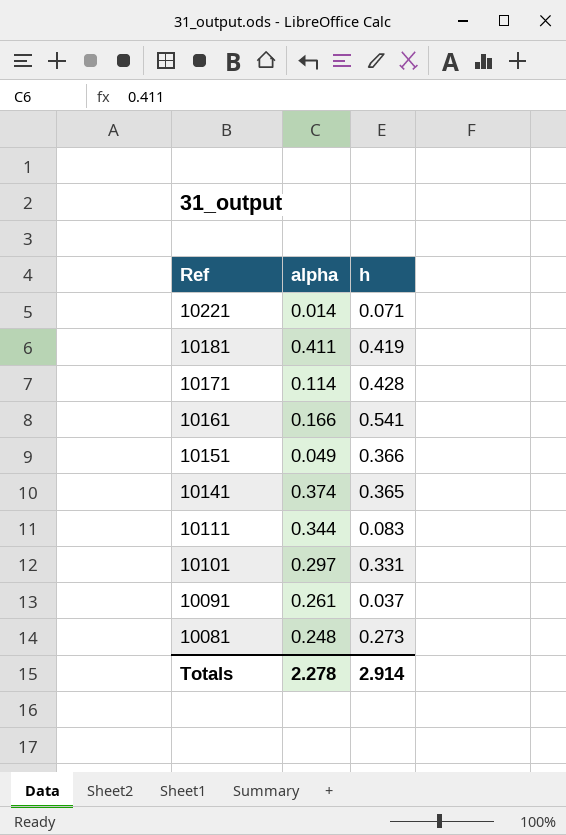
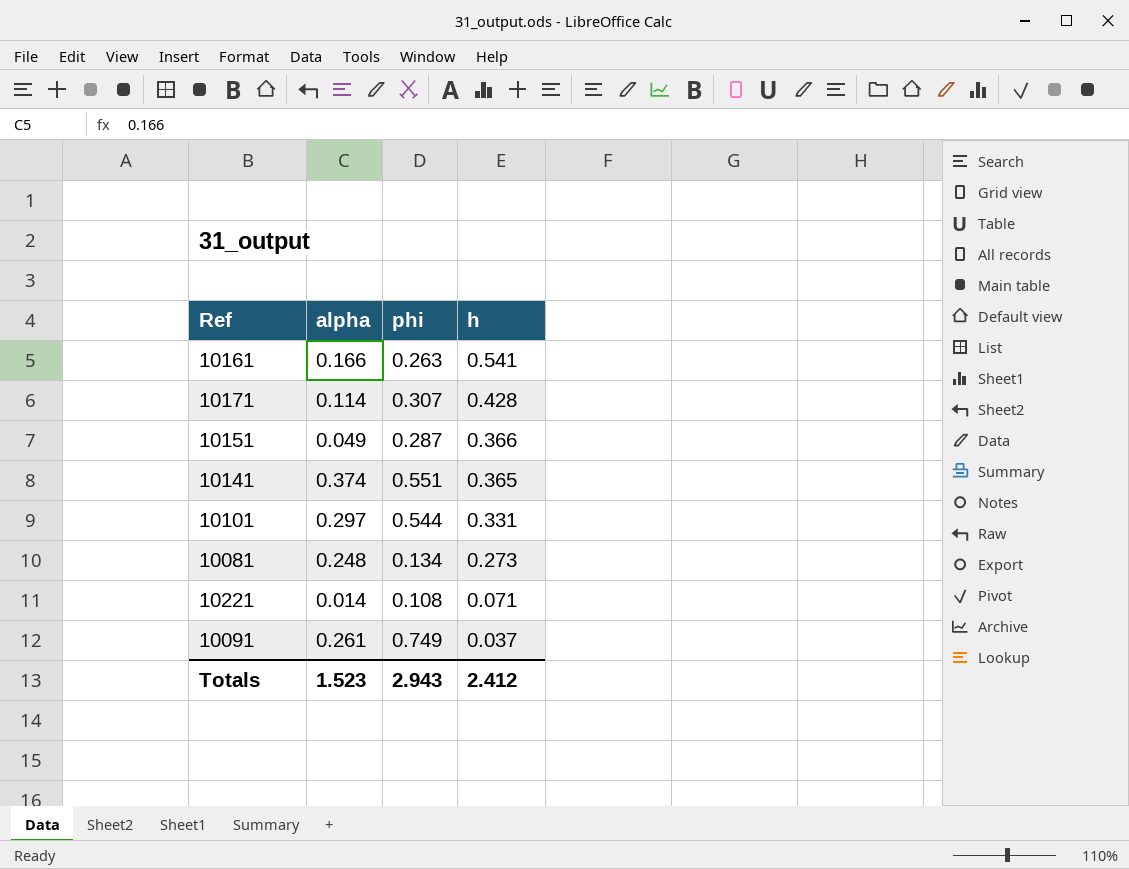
row order: Ref descending -> h descending
column phi | position: none -> 3
row 10181: 0.411 | 0.419 -> none
row 10111: 0.344 | 0.083 -> none
Totals | alpha: 2.278 -> 1.523
Totals | h: 2.914 -> 2.412

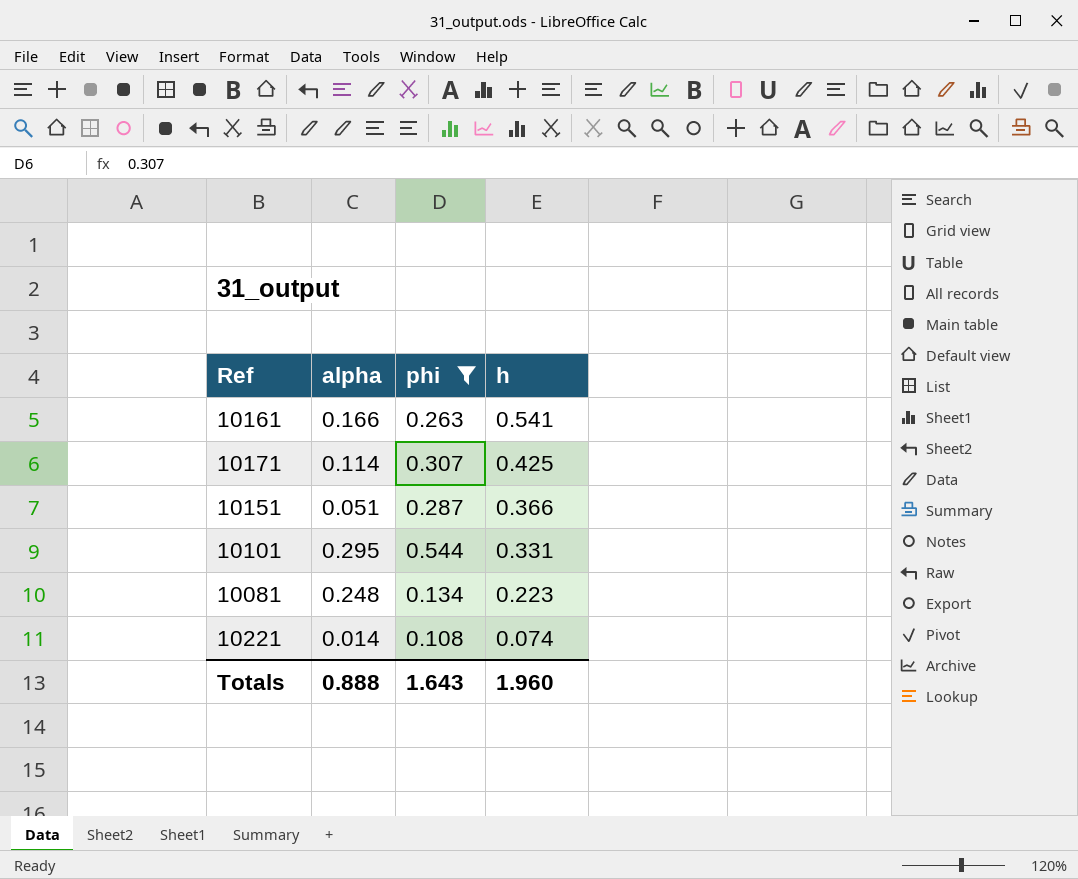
filter: none -> phi <= 0.544
10171 | h: 0.428 -> 0.425
10151 | alpha: 0.049 -> 0.051
10101 | alpha: 0.297 -> 0.295
10081 | h: 0.273 -> 0.223
10221 | h: 0.071 -> 0.074
Totals | alpha: 1.523 -> 0.888
Totals | phi: 2.943 -> 1.643
Totals | h: 2.412 -> 1.960

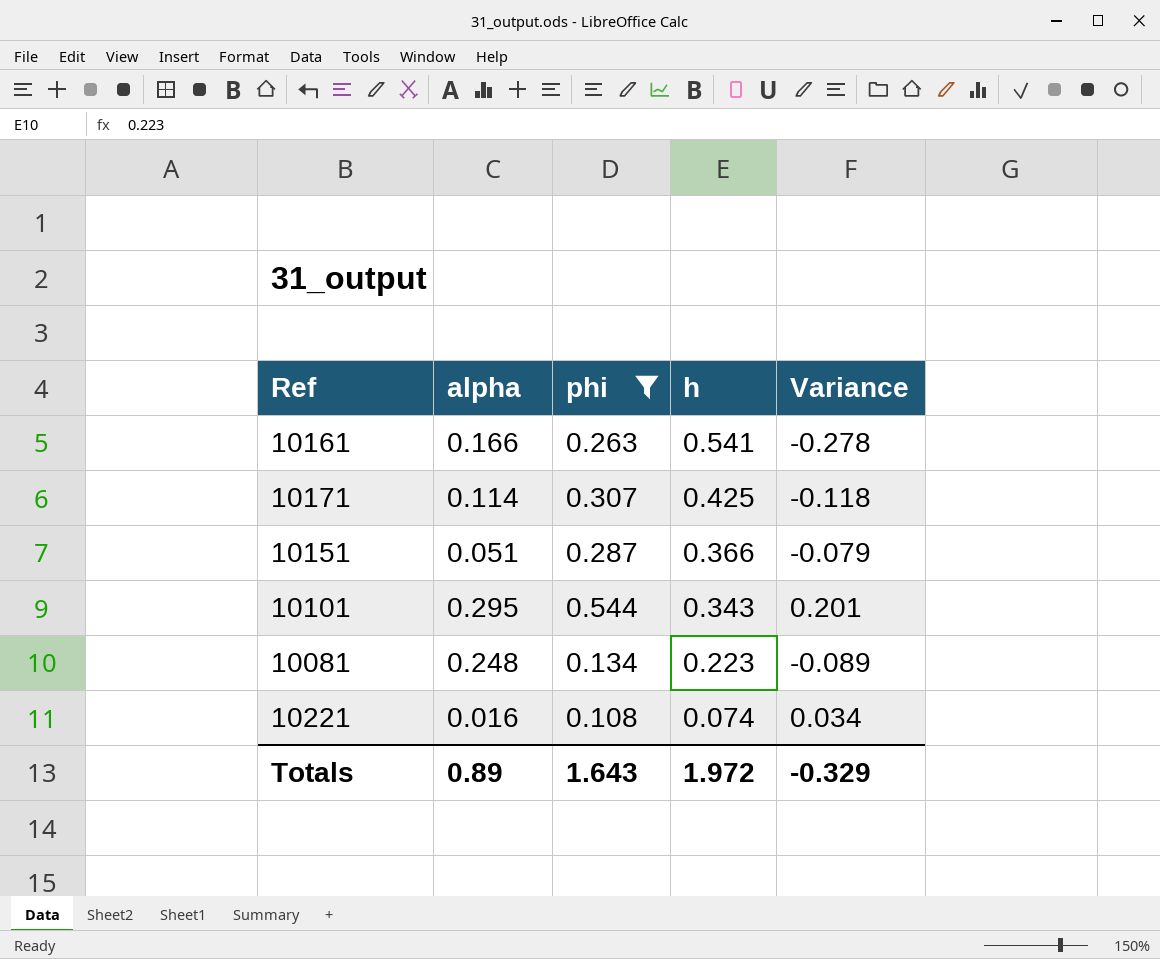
column Variance | formula: none -> [phi] - [h]
10101 | h: 0.331 -> 0.343
10221 | alpha: 0.014 -> 0.016
Totals | alpha: 0.888 -> 0.89
Totals | h: 1.960 -> 1.972

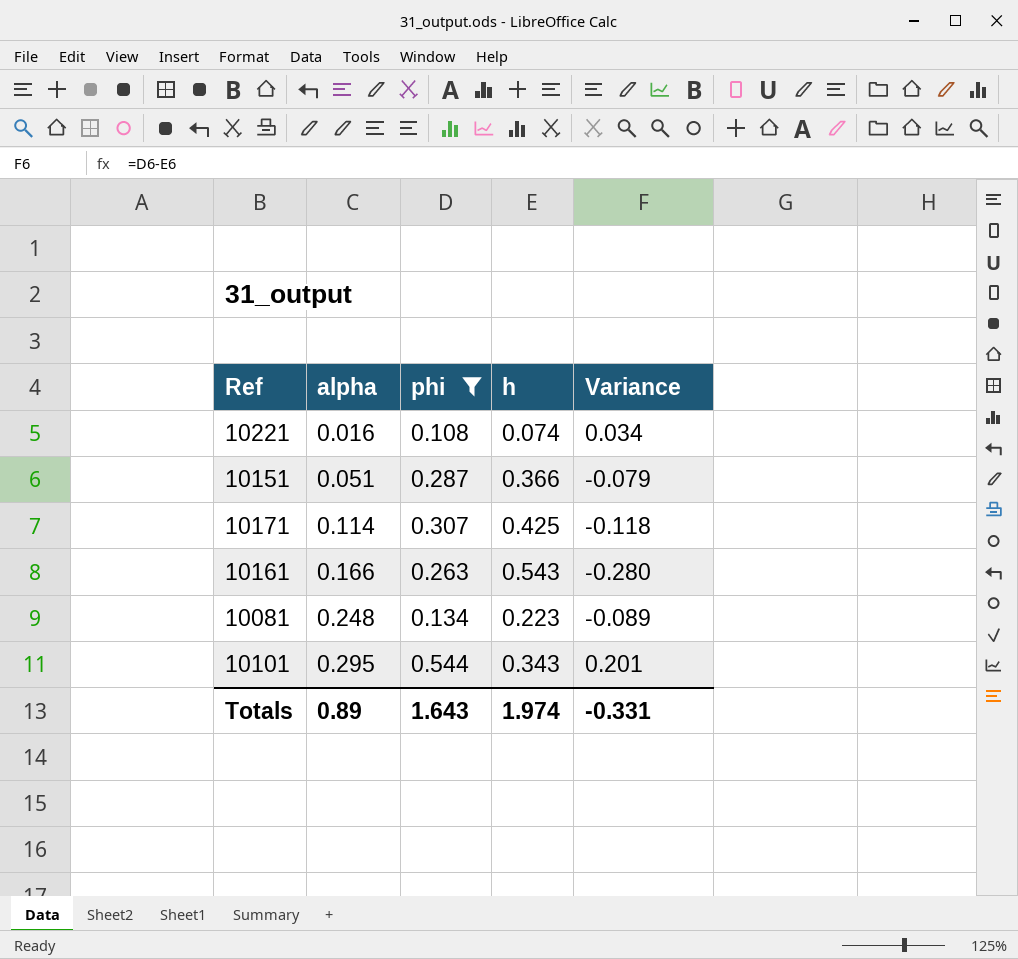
row order: h descending -> alpha ascending
10161 | h: 0.541 -> 0.543
10161 | Variance: -0.278 -> -0.280
Totals | h: 1.972 -> 1.974
Totals | Variance: -0.329 -> -0.331

